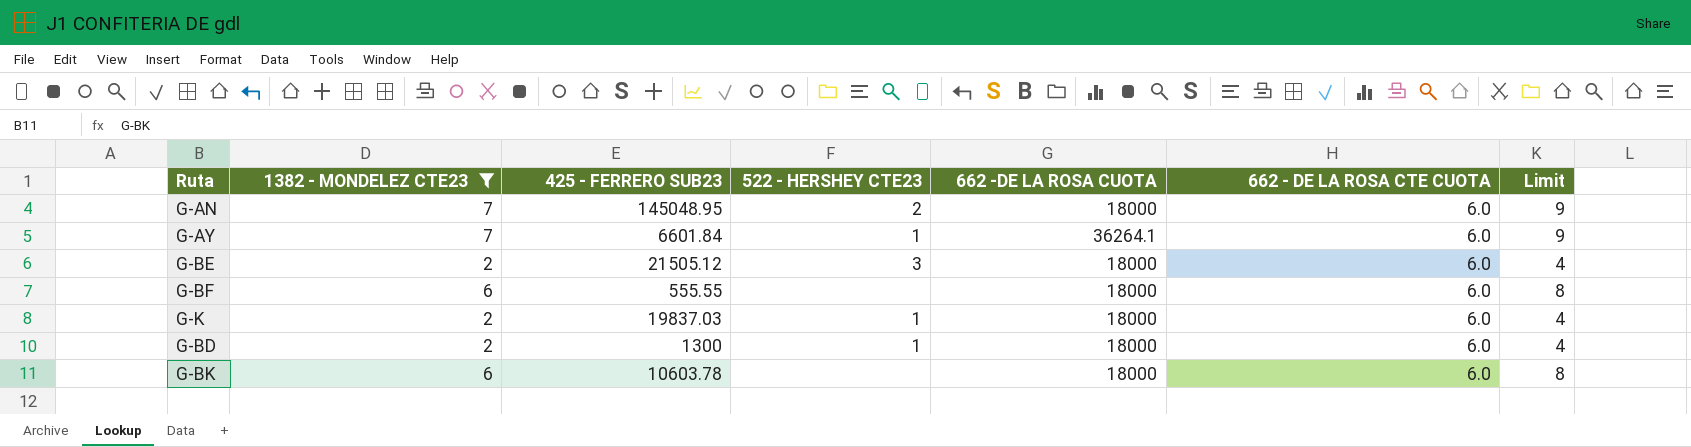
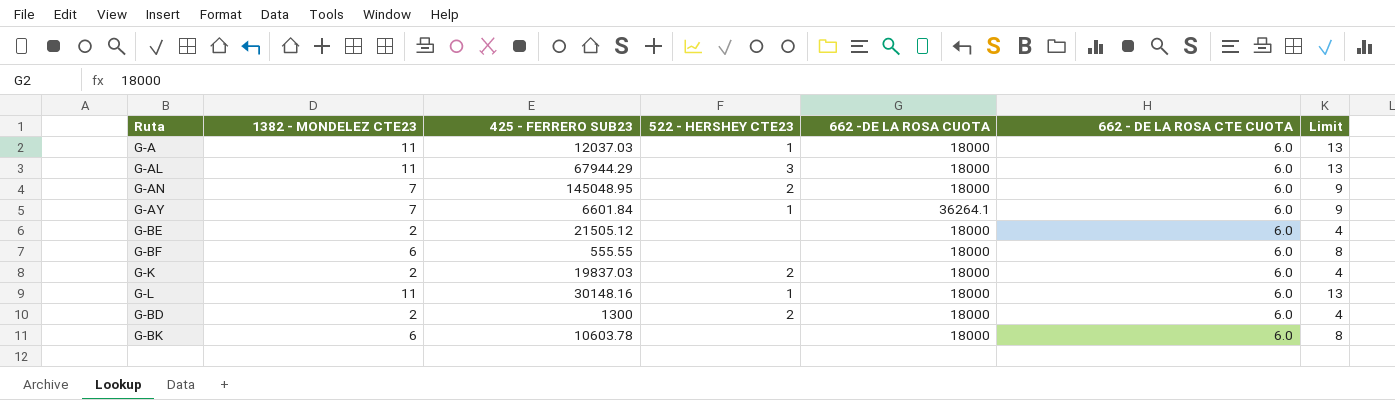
filter: 1382 - MONDELEZ CTE23 != 11 -> none
G-BE | 522 - HERSHEY CTE23: 3 -> none
G-K | 522 - HERSHEY CTE23: 1 -> 2
G-BD | 522 - HERSHEY CTE23: 1 -> 2

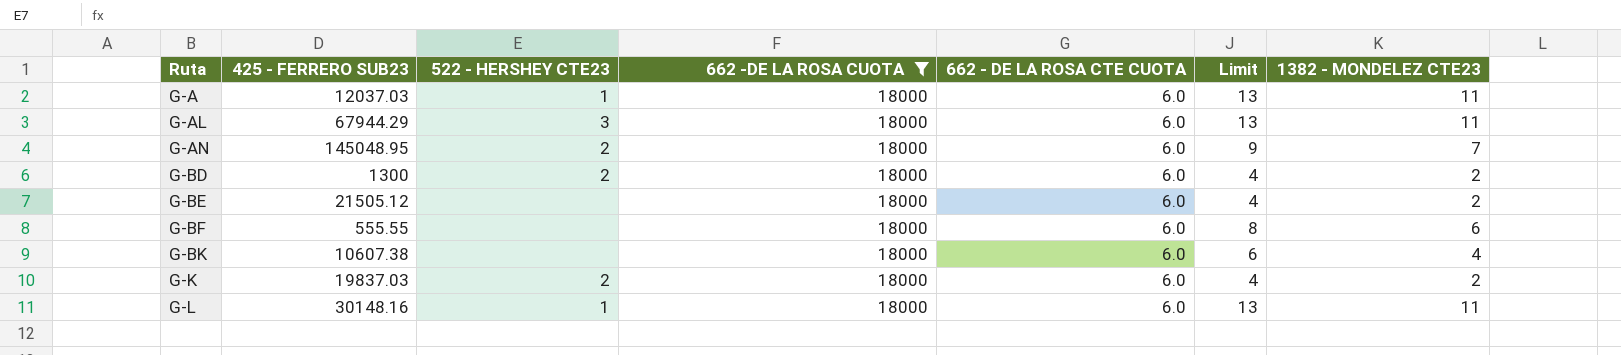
filter: none -> 662 -DE LA ROSA CUOTA = 18000
row order: none -> Ruta ascending
column 1382 - MONDELEZ CTE23 | position: 2 -> 7
G-BK | 425 - FERRERO SUB23: 10603.78 -> 10607.38
G-BK | Limit: 8 -> 6
G-BK | 1382 - MONDELEZ CTE23: 6 -> 4

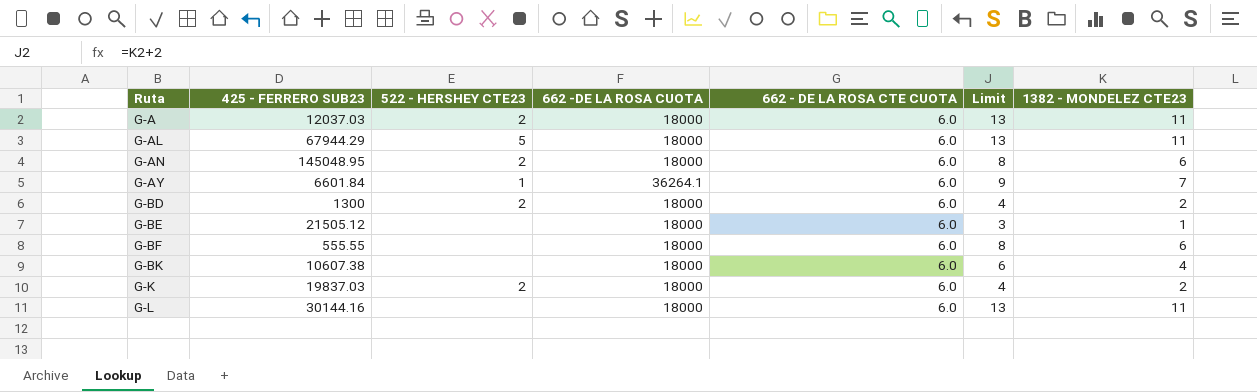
filter: 662 -DE LA ROSA CUOTA = 18000 -> none
G-A | 522 - HERSHEY CTE23: 1 -> 2
G-AL | 522 - HERSHEY CTE23: 3 -> 5
G-AN | Limit: 9 -> 8
G-AN | 1382 - MONDELEZ CTE23: 7 -> 6
G-BE | Limit: 4 -> 3
G-BE | 1382 - MONDELEZ CTE23: 2 -> 1
G-L | 425 - FERRERO SUB23: 30148.16 -> 30144.16
G-L | 522 - HERSHEY CTE23: 1 -> none

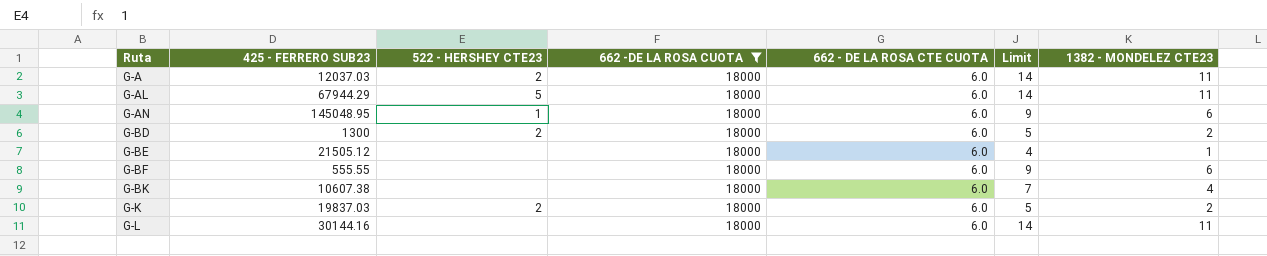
filter: none -> 662 -DE LA ROSA CUOTA = 18000
column Limit | formula: [1382 - MONDELEZ CTE23] + 2 -> [1382 - MONDELEZ CTE23] + 3
G-AN | 522 - HERSHEY CTE23: 2 -> 1

